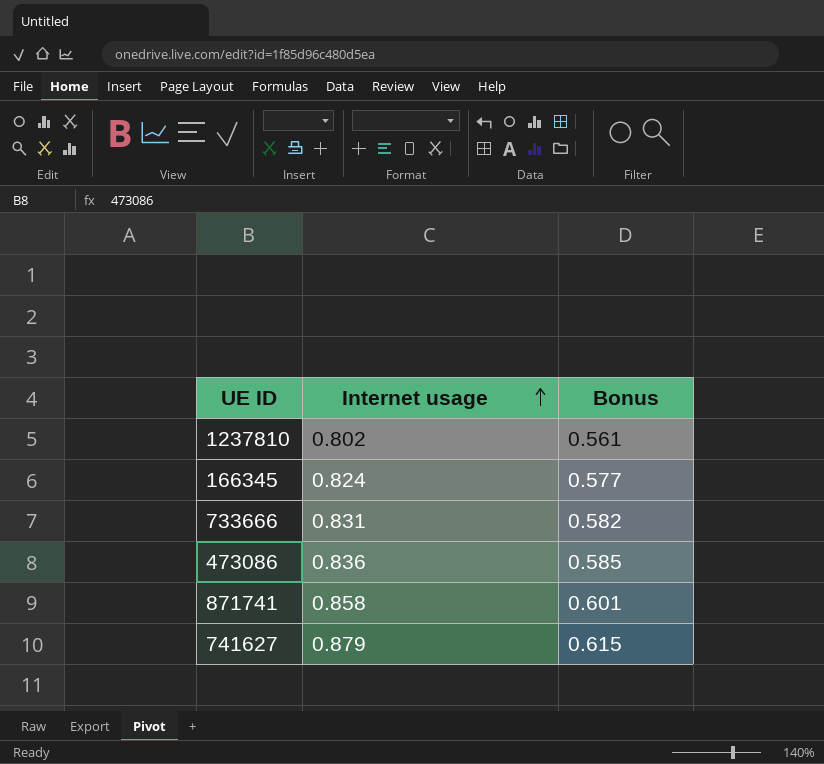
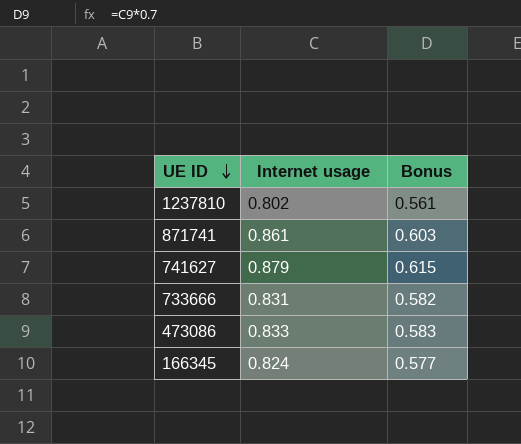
row order: Internet usage ascending -> UE ID descending
871741 | Internet usage: 0.858 -> 0.861
871741 | Bonus: 0.601 -> 0.603
473086 | Internet usage: 0.836 -> 0.833
473086 | Bonus: 0.585 -> 0.583

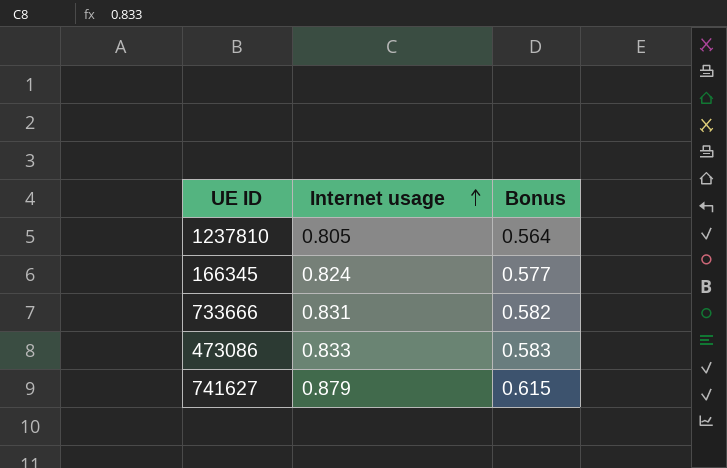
row order: UE ID descending -> Internet usage ascending
row 871741: 0.861 | 0.603 -> none
1237810 | Internet usage: 0.802 -> 0.805
1237810 | Bonus: 0.561 -> 0.564

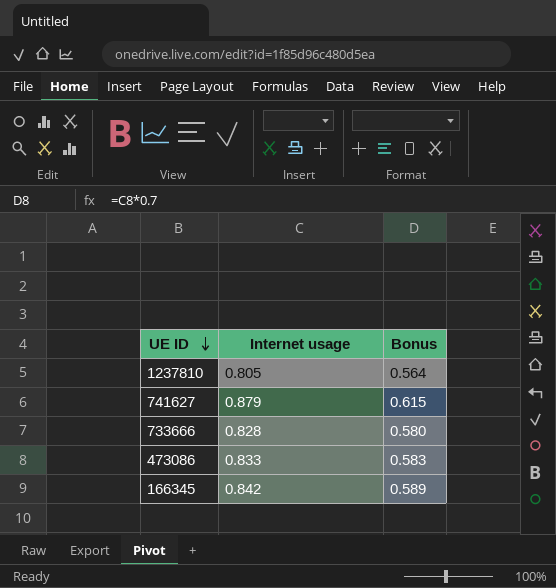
row order: Internet usage ascending -> UE ID descending
733666 | Internet usage: 0.831 -> 0.828
733666 | Bonus: 0.582 -> 0.580
166345 | Internet usage: 0.824 -> 0.842
166345 | Bonus: 0.577 -> 0.589

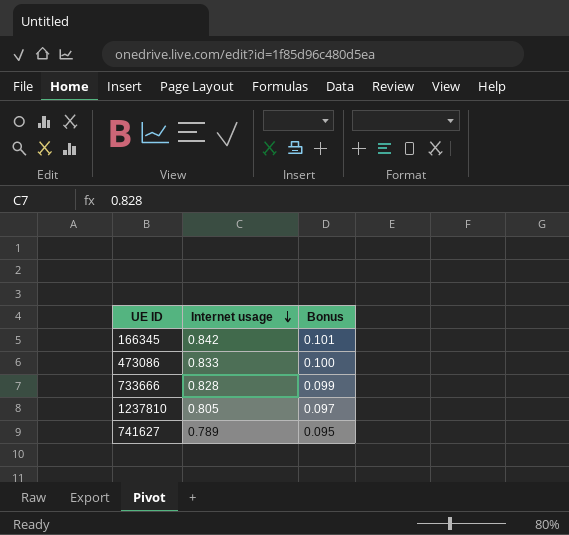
row order: UE ID descending -> Internet usage descending
column Bonus | formula: [Internet usage] * 0.7 -> [Internet usage] * 0.12
741627 | Internet usage: 0.879 -> 0.789

